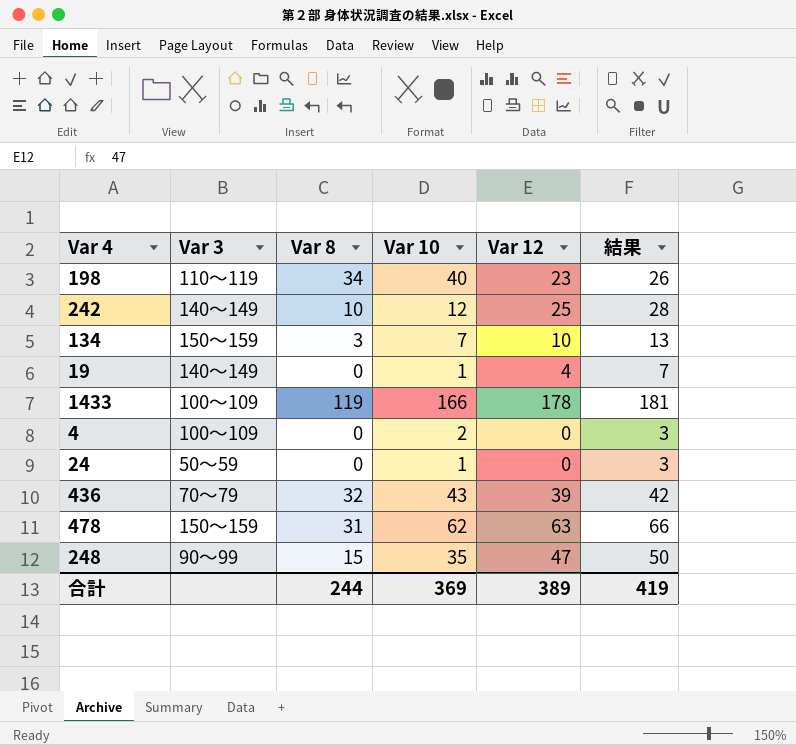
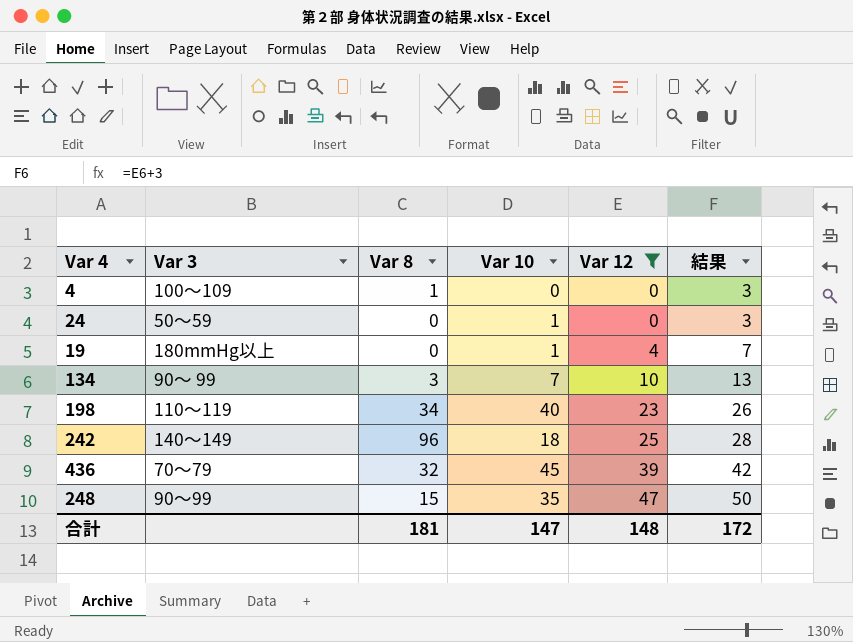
filter: none -> Var 12 <= 47
row order: none -> Var 12 ascending
4 | Var 8: 0 -> 1
4 | Var 10: 2 -> 0
19 | Var 3: 140～149 -> 180mmHg以上
134 | Var 3: 150～159 -> 90～ 99
242 | Var 8: 10 -> 96
242 | Var 10: 12 -> 18
436 | Var 10: 43 -> 45
合計 | Var 8: 244 -> 181
合計 | Var 10: 369 -> 147
合計 | Var 12: 389 -> 148
合計 | 結果: 419 -> 172

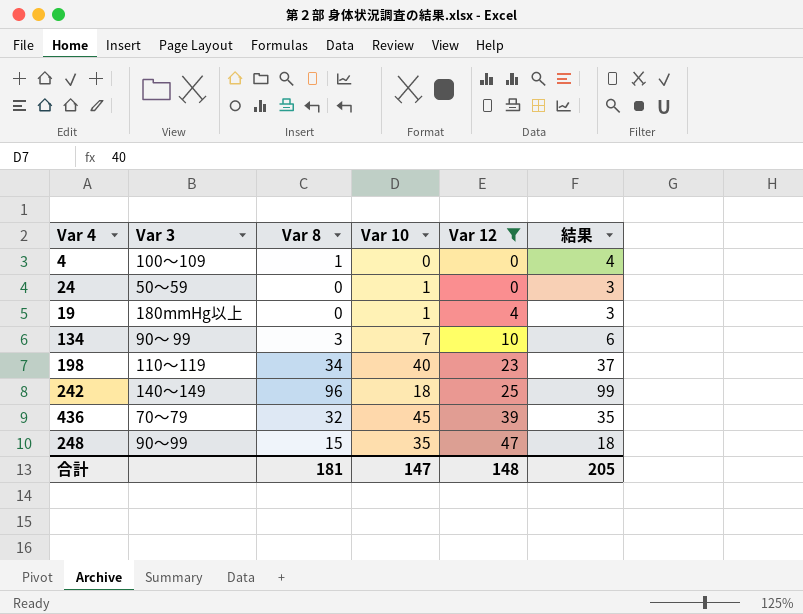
column 結果 | formula: [Var 12] + 3 -> [Var 8] + 3
合計 | 結果: 172 -> 205

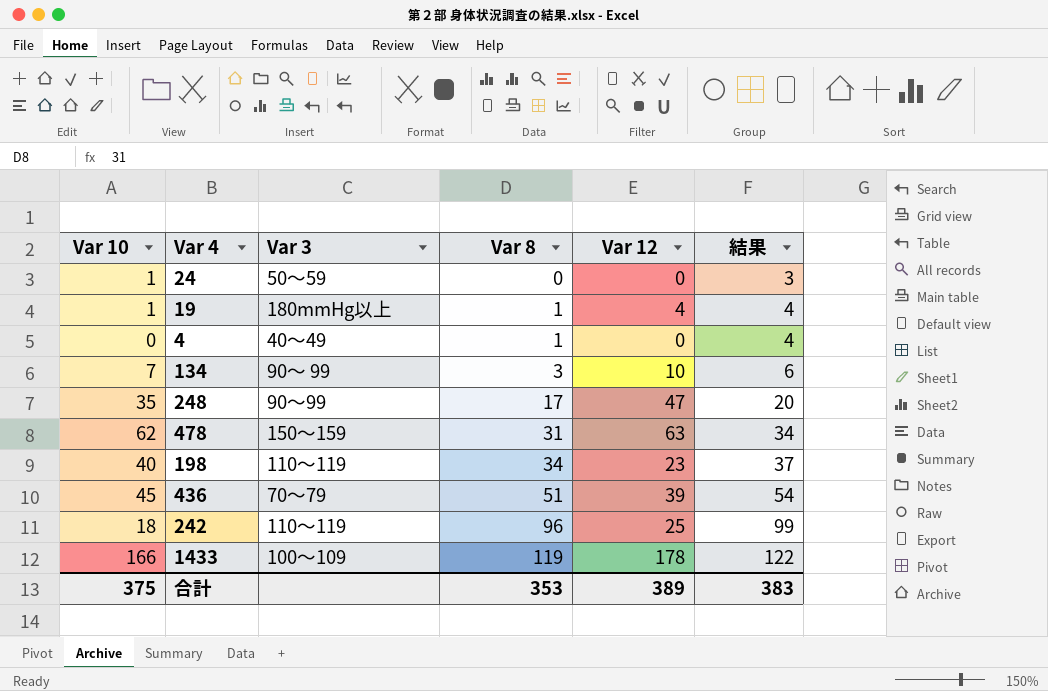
filter: Var 12 <= 47 -> none
row order: Var 12 ascending -> Var 8 ascending
column Var 10 | position: 4 -> 1
19 | Var 8: 0 -> 1
19 | 結果: 3 -> 4
4 | Var 3: 100～109 -> 40～49
248 | Var 8: 15 -> 17
248 | 結果: 18 -> 20
436 | Var 8: 32 -> 51
436 | 結果: 35 -> 54
242 | Var 3: 140～149 -> 110～119
合計 | Var 10: 147 -> 375
合計 | Var 8: 181 -> 353
合計 | Var 12: 148 -> 389
合計 | 結果: 205 -> 383

